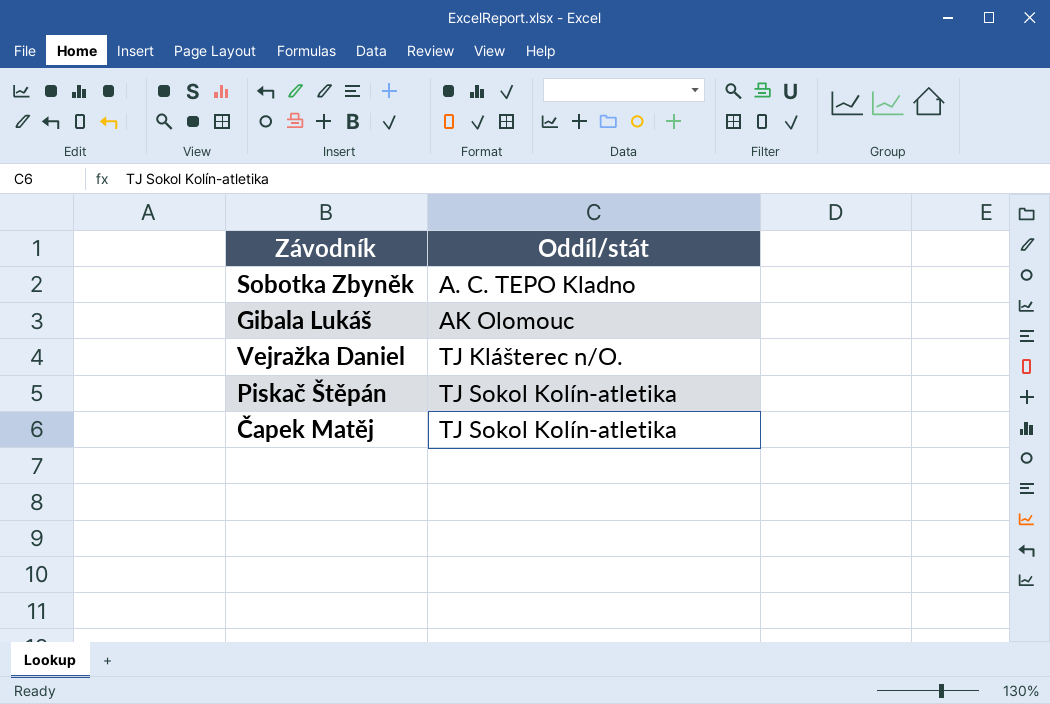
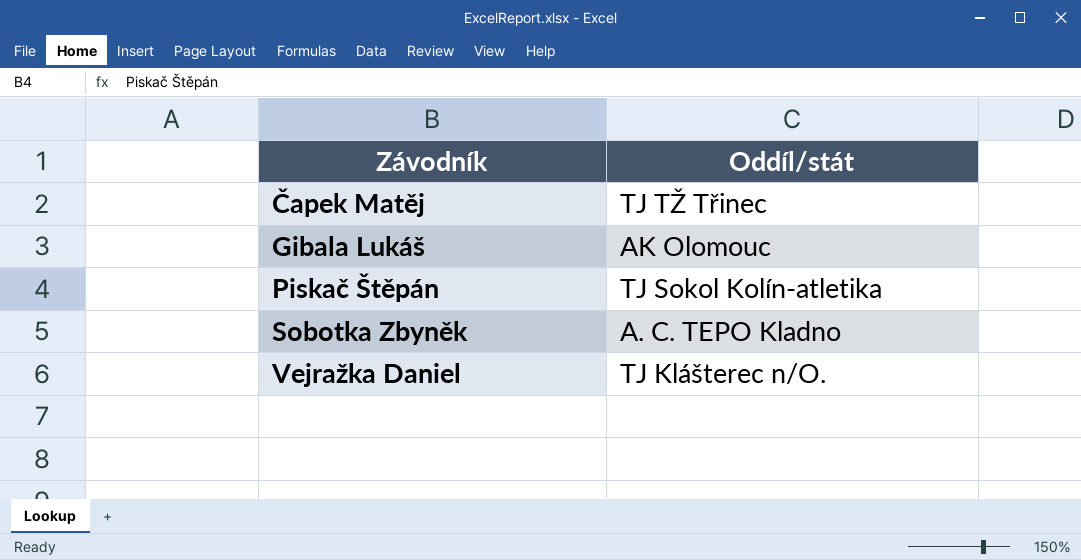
row order: Oddíl/stát ascending -> Závodník ascending
Čapek Matěj | Oddíl/stát: TJ Sokol Kolín-atletika -> TJ TŽ Třinec

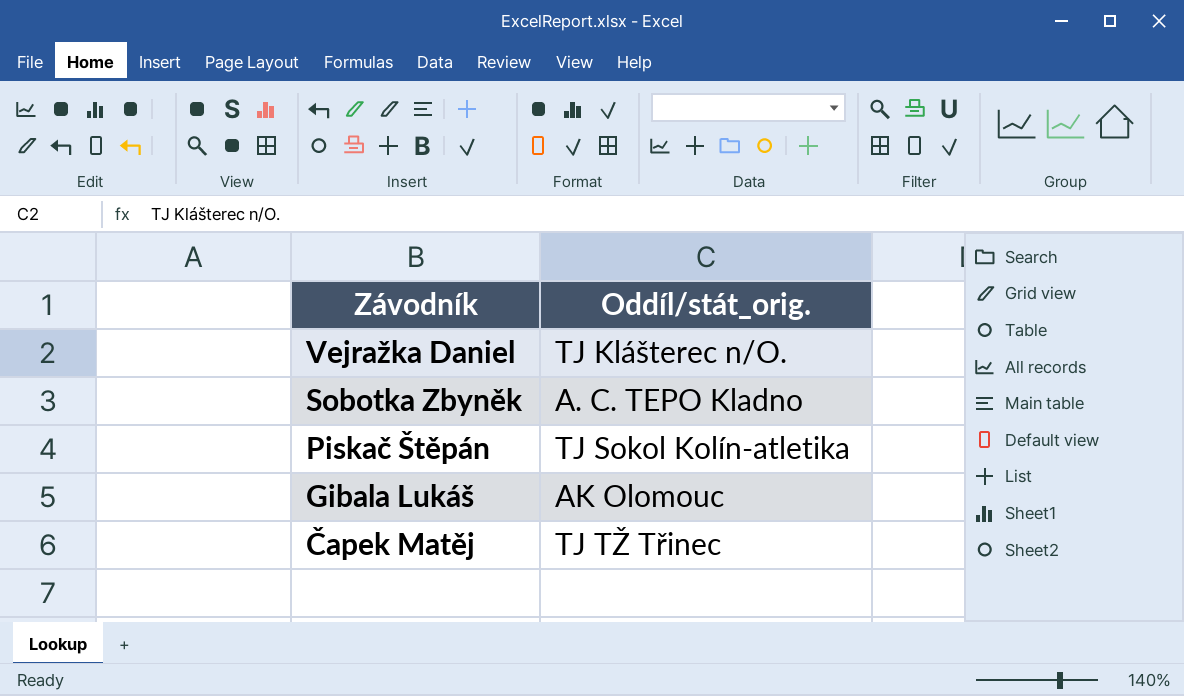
row order: Závodník ascending -> Závodník descending
column name: Oddíl/stát -> Oddíl/stát_orig.

